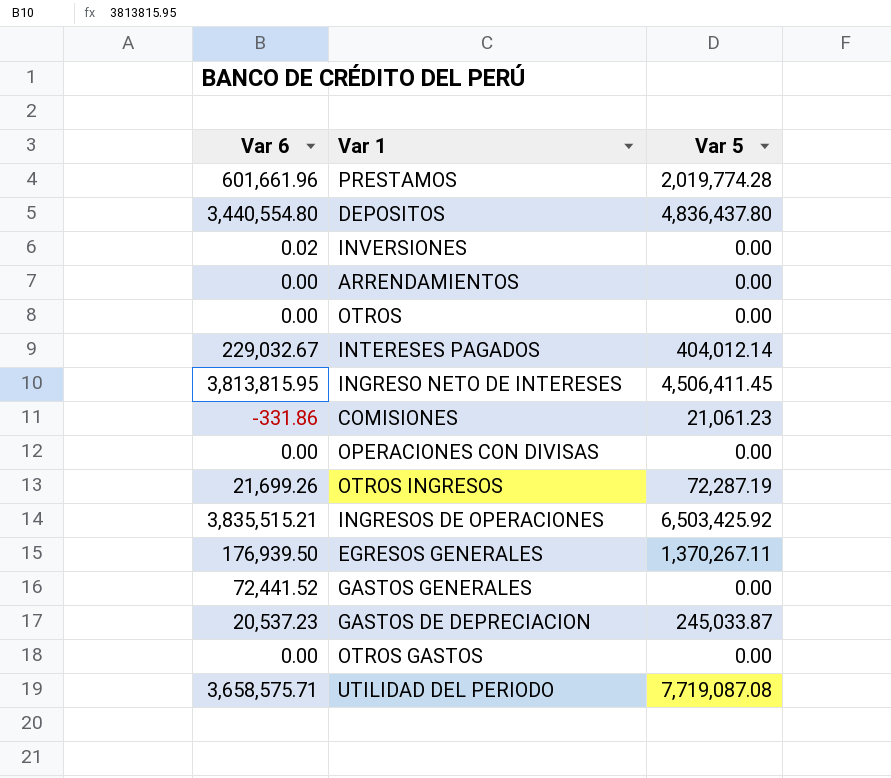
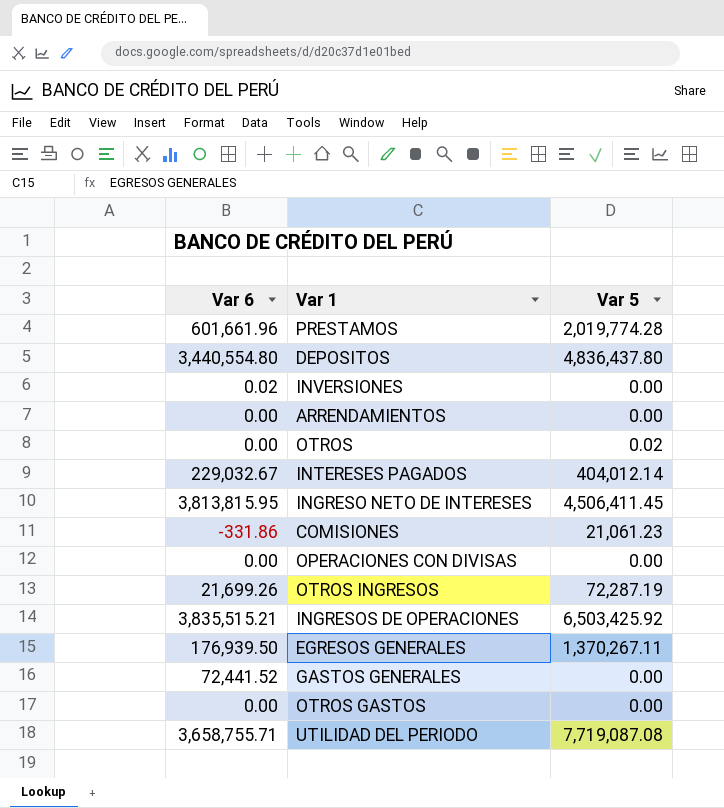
row GASTOS DE DEPRECIACION: 20,537.23 | 245,033.87 -> none
OTROS | Var 5: 0.00 -> 0.02
UTILIDAD DEL PERIODO | Var 6: 3,658,575.71 -> 3,658,755.71

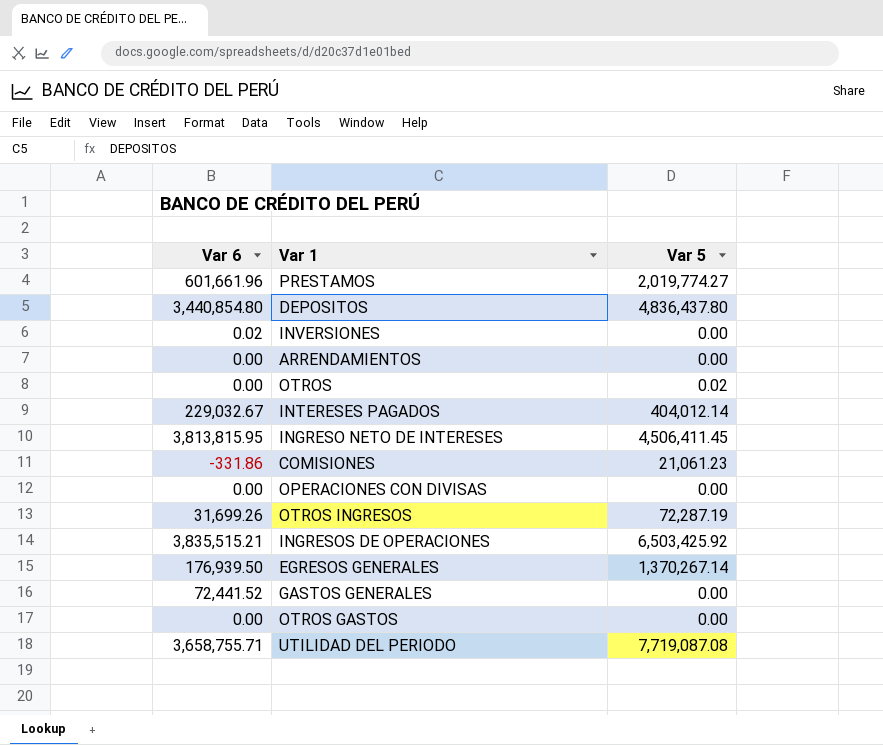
PRESTAMOS | Var 5: 2,019,774.28 -> 2,019,774.27
DEPOSITOS | Var 6: 3,440,554.80 -> 3,440,854.80
OTROS INGRESOS | Var 6: 21,699.26 -> 31,699.26
EGRESOS GENERALES | Var 5: 1,370,267.11 -> 1,370,267.14

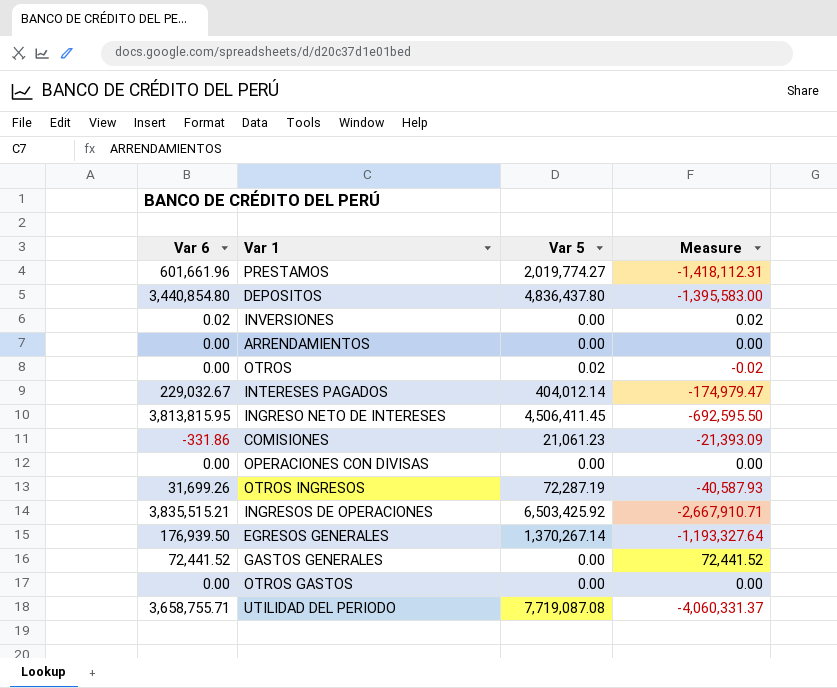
column Measure | formula: none -> [Var 6] - [Var 5]

